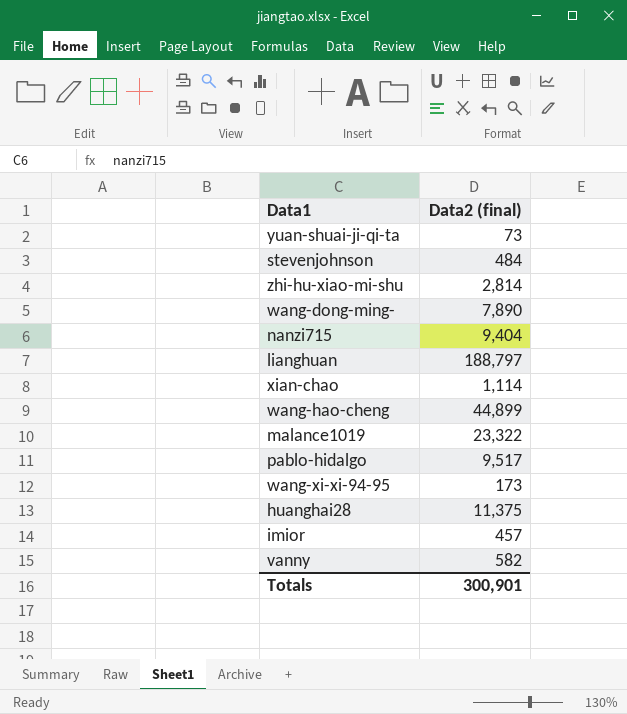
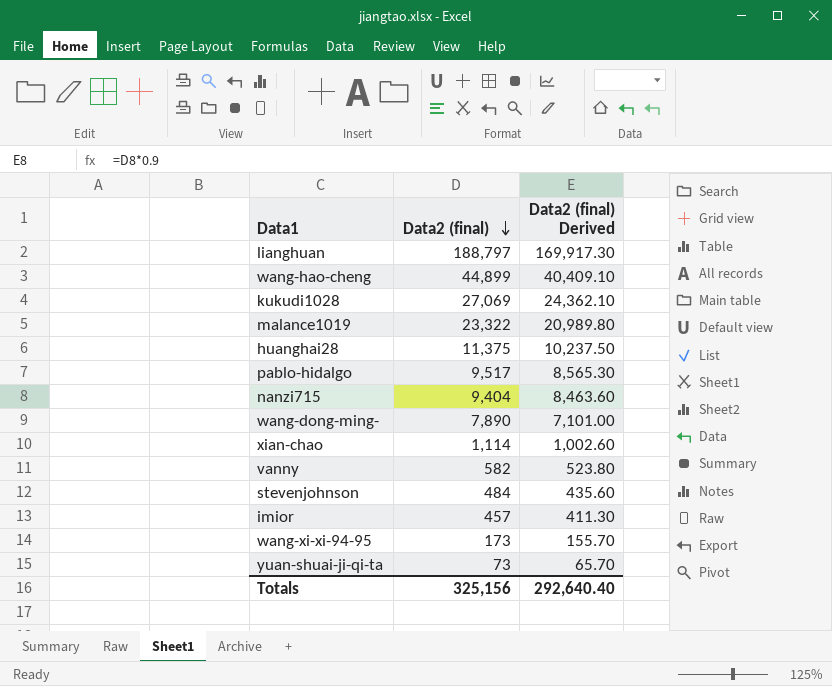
row order: none -> Data2 (final) descending
column Data2 (final) Derived | formula: none -> [Data2 (final)] * 0.9
row zhi-hu-xiao-mi-shu: 2,814 -> none
row kukudi1028: none -> 27,069 | 24,362.10
Totals | Data2 (final): 300,901 -> 325,156

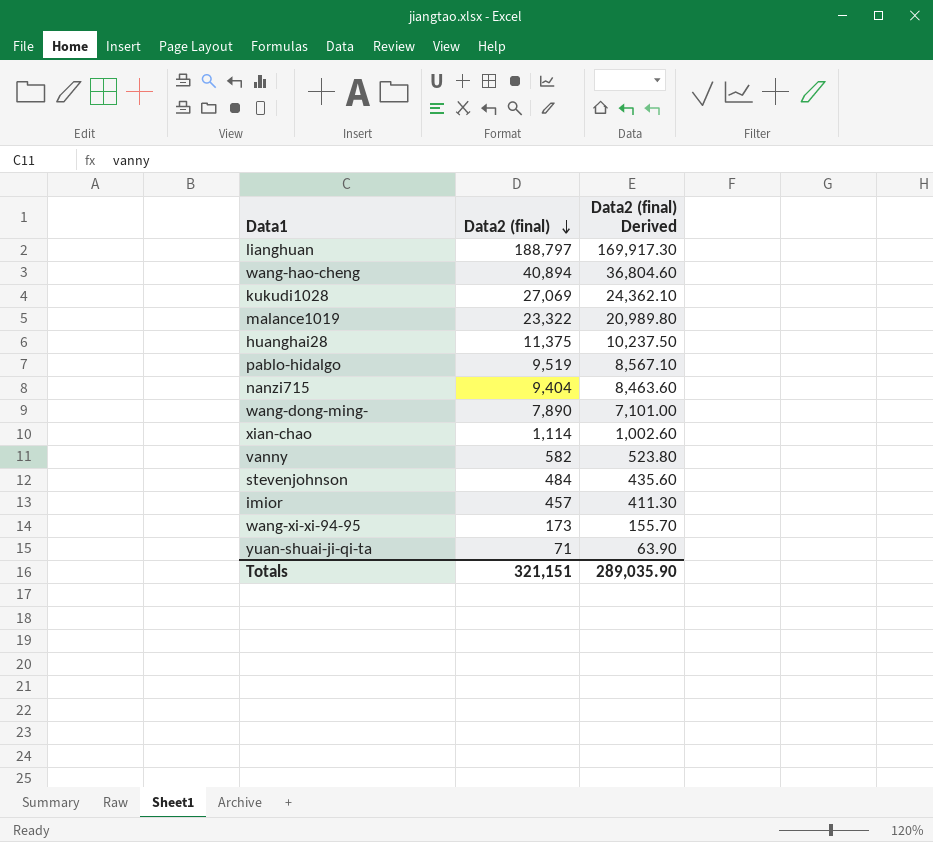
wang-hao-cheng | Data2 (final): 44,899 -> 40,894
wang-hao-cheng | Data2 (final) Derived: 40,409.10 -> 36,804.60
pablo-hidalgo | Data2 (final): 9,517 -> 9,519
pablo-hidalgo | Data2 (final) Derived: 8,565.30 -> 8,567.10
yuan-shuai-ji-qi-ta | Data2 (final): 73 -> 71
yuan-shuai-ji-qi-ta | Data2 (final) Derived: 65.70 -> 63.90
Totals | Data2 (final): 325,156 -> 321,151
Totals | Data2 (final) Derived: 292,640.40 -> 289,035.90

